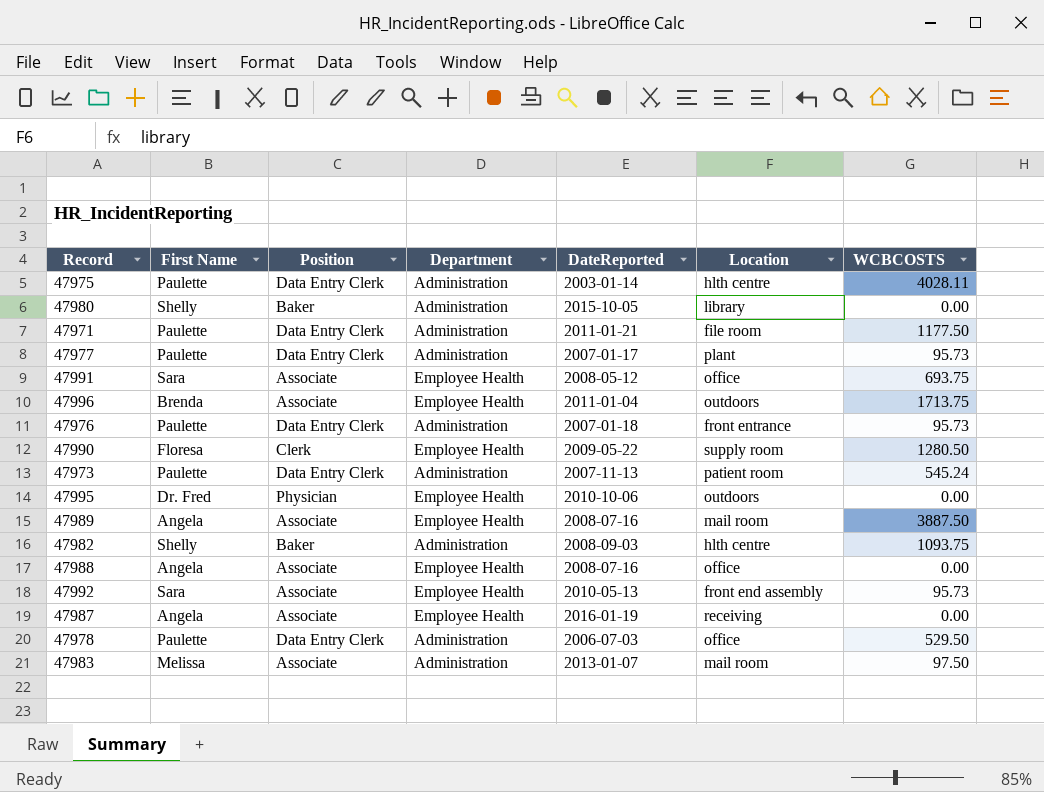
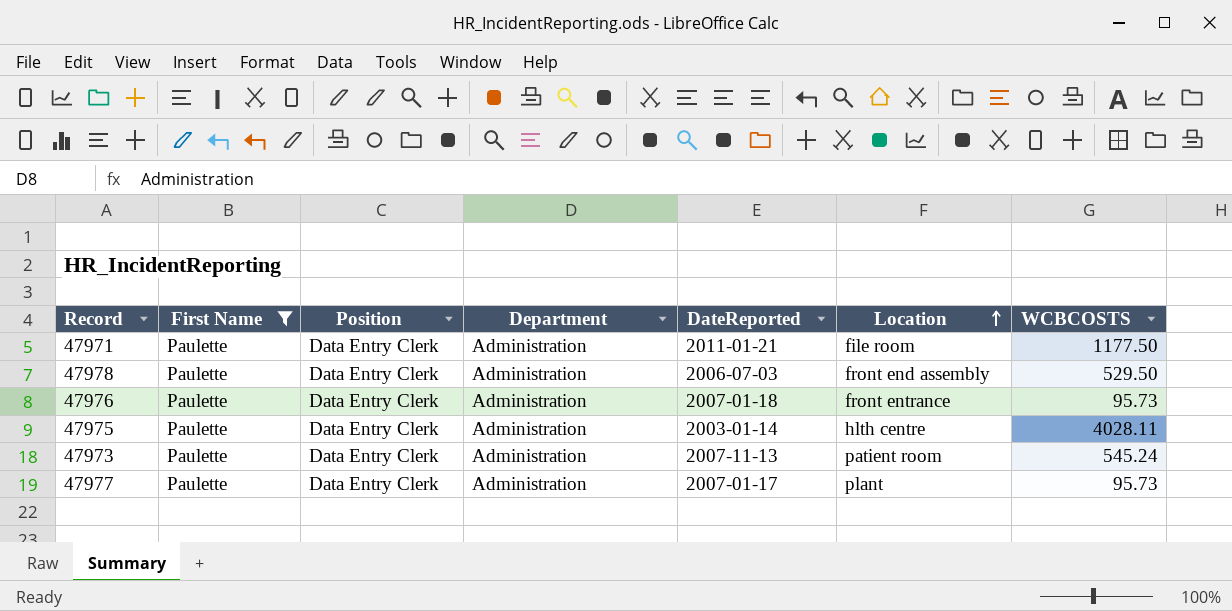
filter: none -> First Name = Paulette
row order: none -> Location ascending
47978 | Location: office -> front end assembly

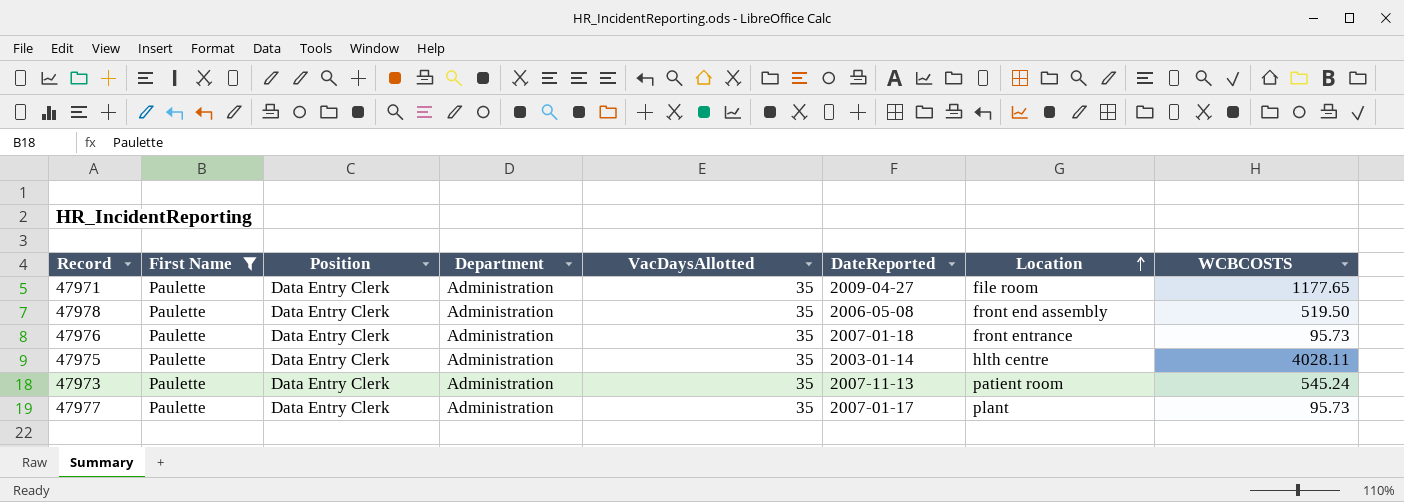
column VacDaysAllotted | position: none -> 5
47971 | DateReported: 2011-01-21 -> 2009-04-27
47971 | WCBCOSTS: 1177.50 -> 1177.65
47978 | DateReported: 2006-07-03 -> 2006-05-08
47978 | WCBCOSTS: 529.50 -> 519.50

